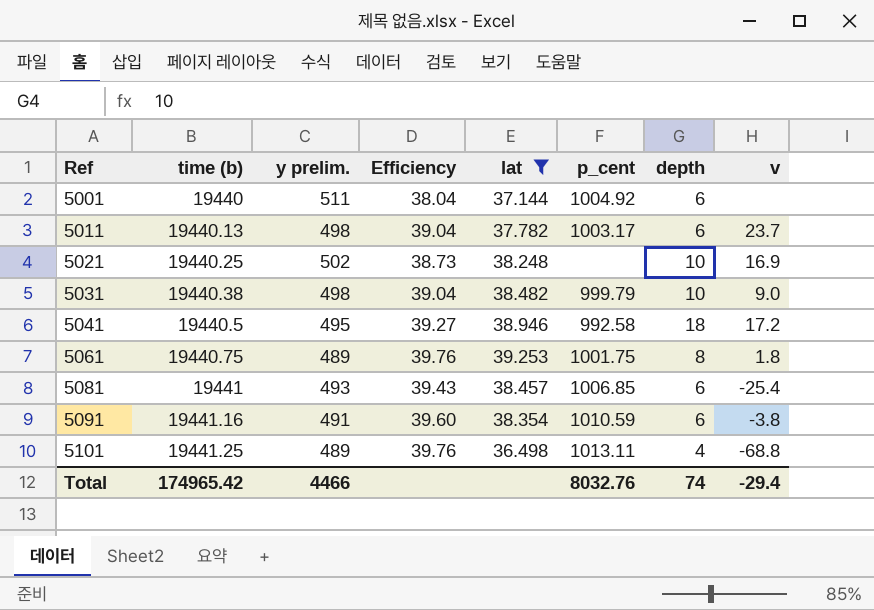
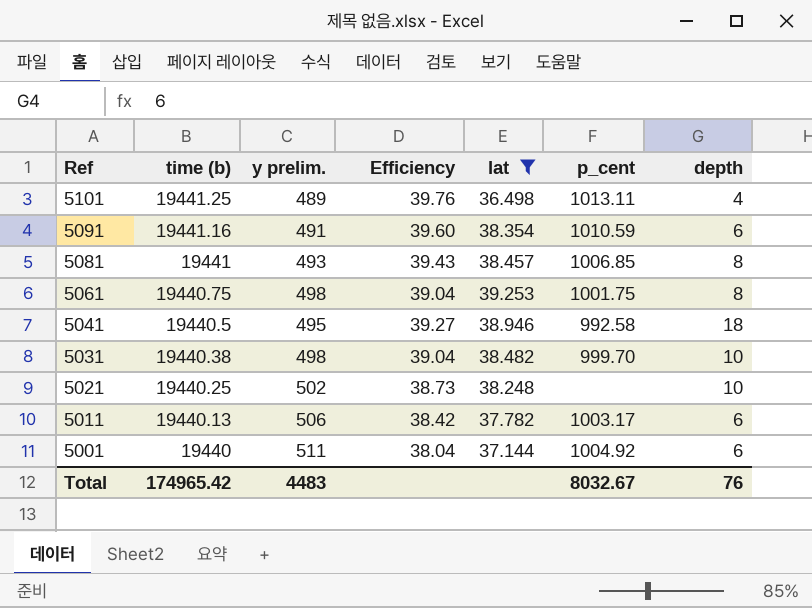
row order: Ref ascending -> Ref descending
column v | position: 8 -> none
5081 | depth: 6 -> 8
5061 | y prelim.: 489 -> 498
5061 | Efficiency: 39.76 -> 39.04
5031 | p_cent: 999.79 -> 999.70
5011 | y prelim.: 498 -> 506
5011 | Efficiency: 39.04 -> 38.42
Total | y prelim.: 4466 -> 4483
Total | p_cent: 8032.76 -> 8032.67
Total | depth: 74 -> 76

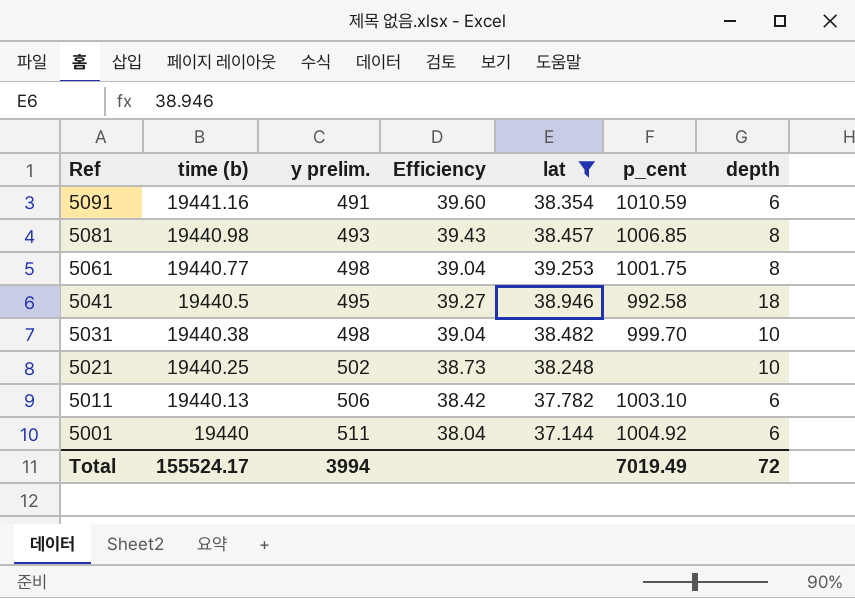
row 5101: 19441.25 | 489 | 39.76 | 36.498 | 1013.11 | 4 -> none
5081 | time (b): 19441 -> 19440.98
5061 | time (b): 19440.75 -> 19440.77
5011 | p_cent: 1003.17 -> 1003.10
Total | time (b): 174965.42 -> 155524.17
Total | y prelim.: 4483 -> 3994
Total | p_cent: 8032.67 -> 7019.49
Total | depth: 76 -> 72

